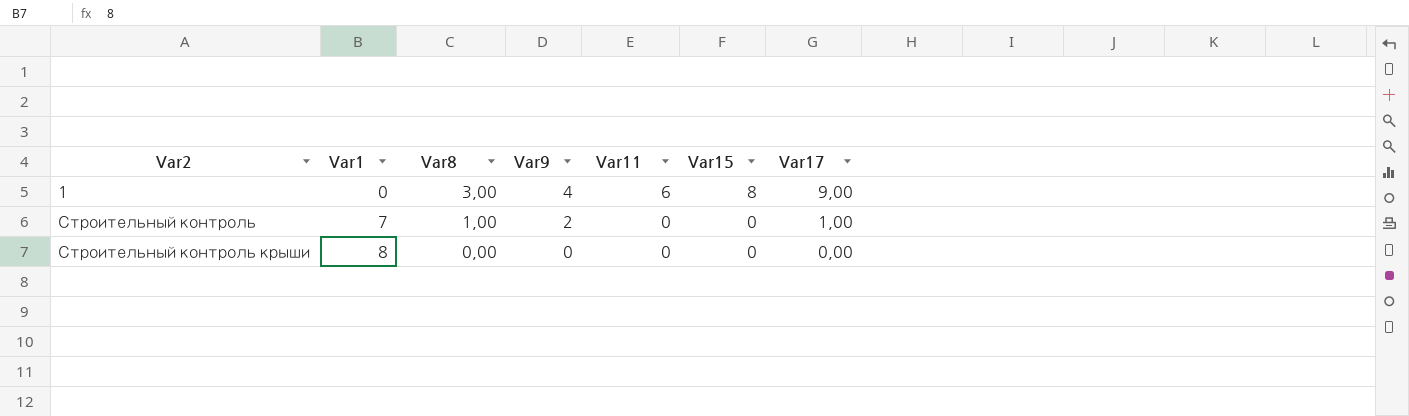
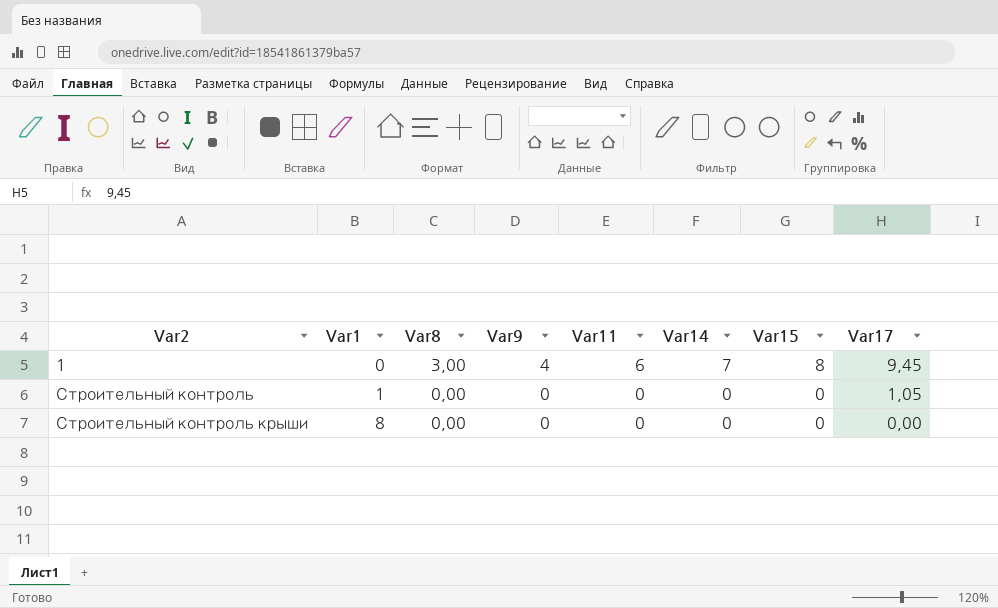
column Var14 | position: none -> 6
1 | Var17: 9,00 -> 9,45
Строительный контроль | Var1: 7 -> 1
Строительный контроль | Var8: 1,00 -> 0,00
Строительный контроль | Var9: 2 -> 0
Строительный контроль | Var17: 1,00 -> 1,05

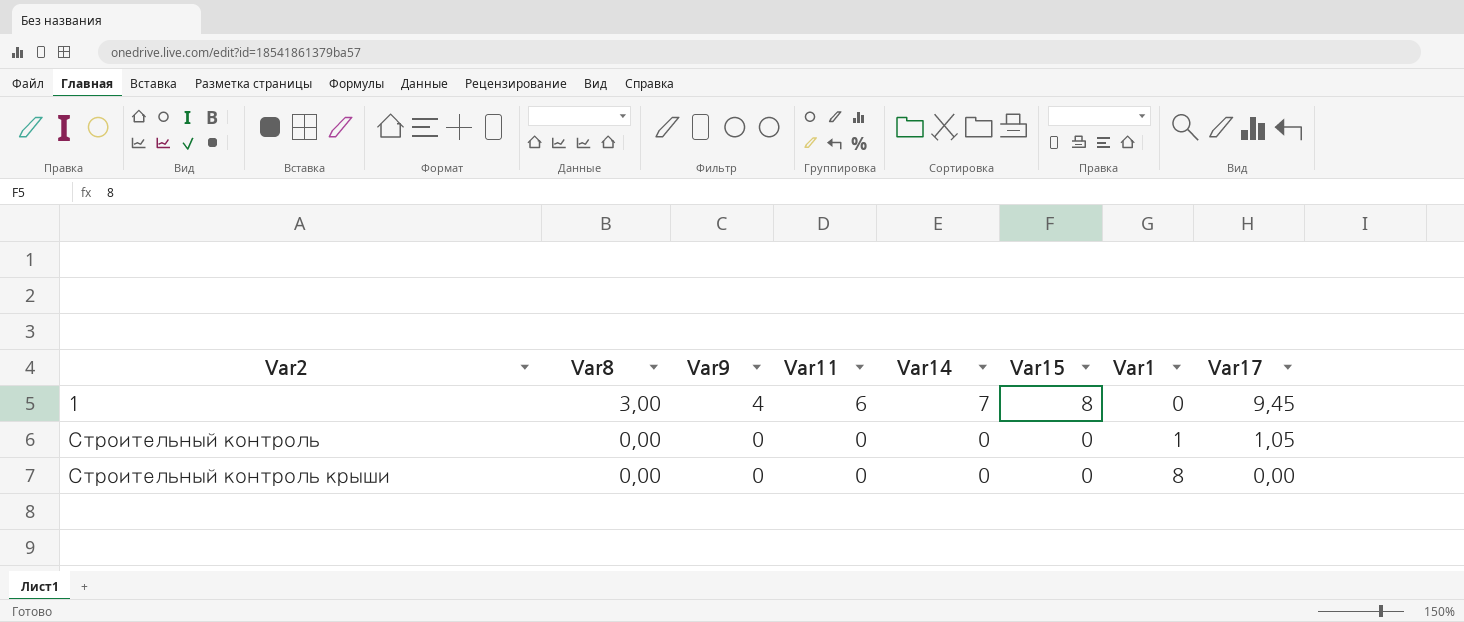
column Var1 | position: 2 -> 7

